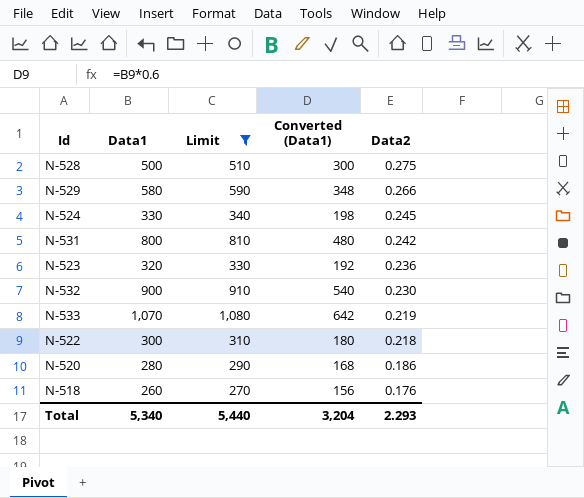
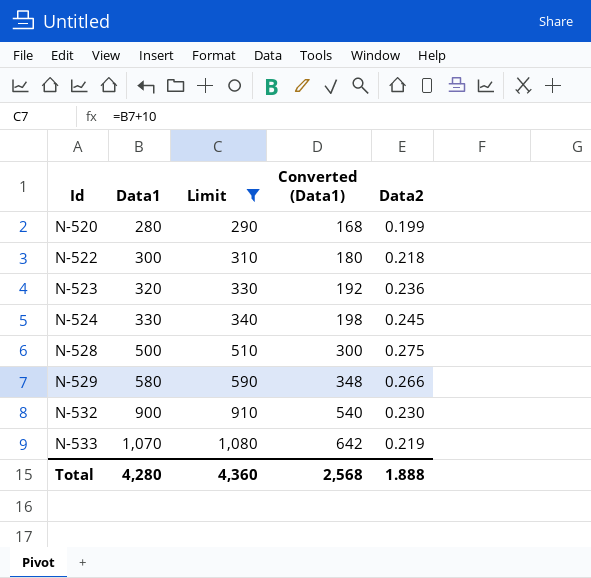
row order: Data2 descending -> Id ascending
row N-531: 800 | 810 | 480 | 0.242 -> none
row N-518: 260 | 270 | 156 | 0.176 -> none
N-520 | Data2: 0.186 -> 0.199
Total | Data1: 5,340 -> 4,280
Total | Limit: 5,440 -> 4,360
Total | Converted (Data1): 3,204 -> 2,568
Total | Data2: 2.293 -> 1.888

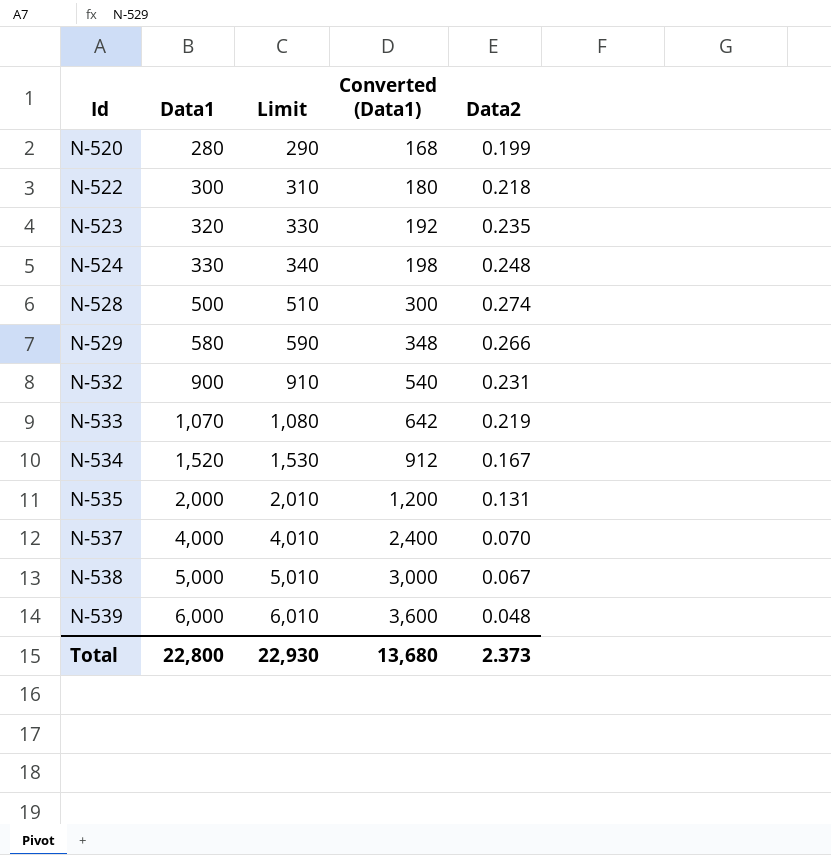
filter: Limit <= 1,080 -> none
N-523 | Data2: 0.236 -> 0.235
N-524 | Data2: 0.245 -> 0.248
N-528 | Data2: 0.275 -> 0.274
N-532 | Data2: 0.230 -> 0.231
Total | Data1: 4,280 -> 22,800
Total | Limit: 4,360 -> 22,930
Total | Converted (Data1): 2,568 -> 13,680
Total | Data2: 1.888 -> 2.373

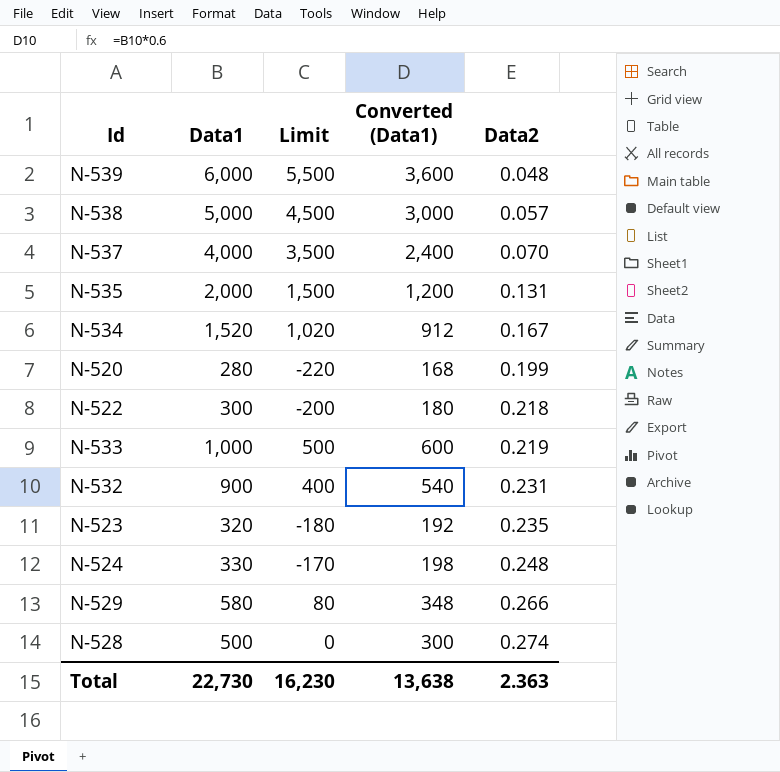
row order: Id ascending -> Data2 ascending
column Limit | formula: [Data1] + 10 -> [Data1] - 500
N-538 | Data2: 0.067 -> 0.057
N-533 | Data1: 1,070 -> 1,000
N-533 | Converted (Data1): 642 -> 600
Total | Data1: 22,800 -> 22,730
Total | Limit: 22,930 -> 16,230
Total | Converted (Data1): 13,680 -> 13,638
Total | Data2: 2.373 -> 2.363

